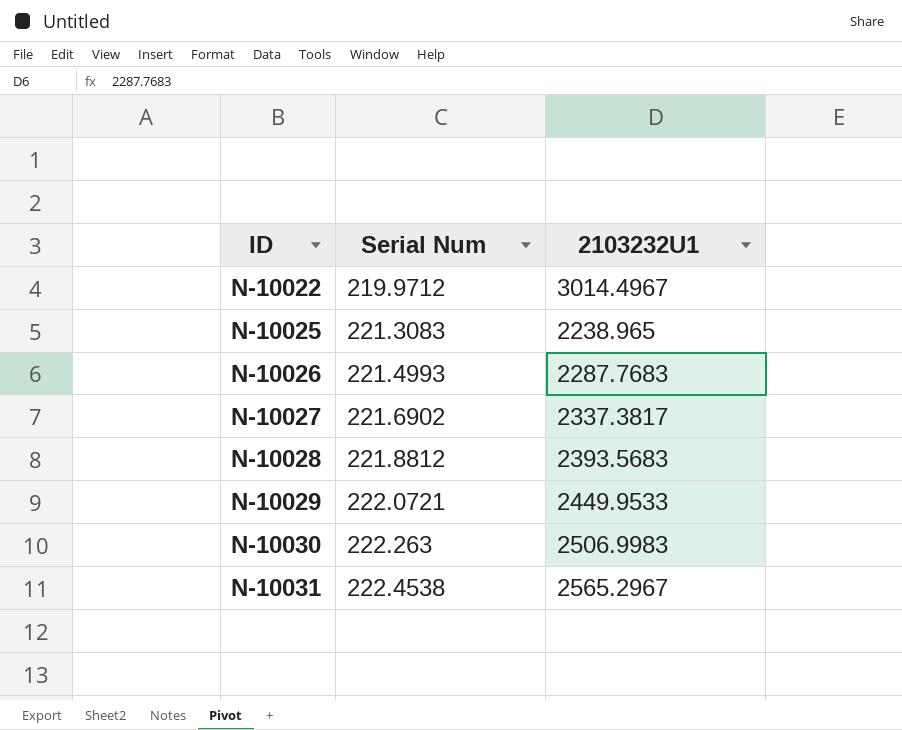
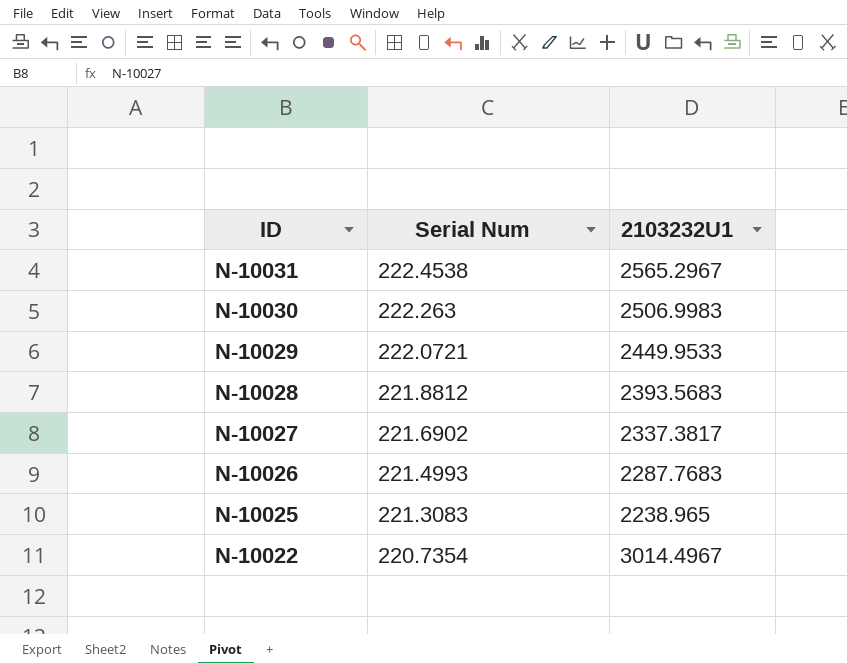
row order: ID ascending -> ID descending
N-10022 | Serial Num: 219.9712 -> 220.7354

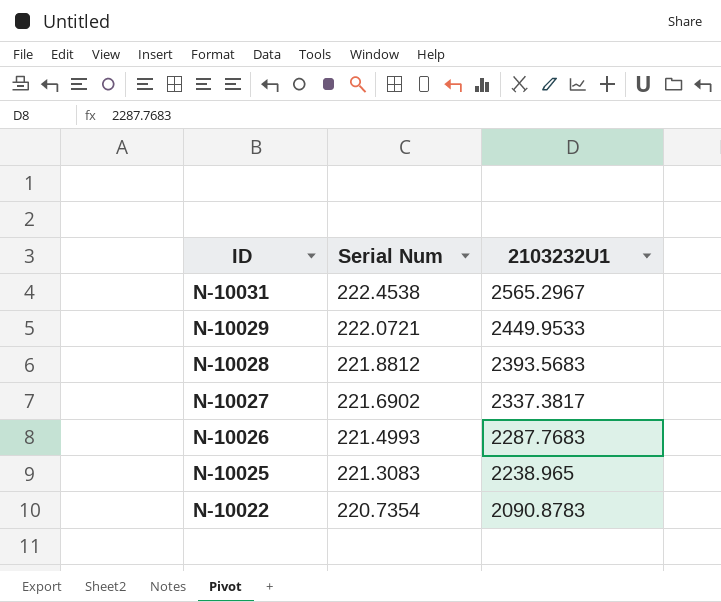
row N-10030: 222.263 | 2506.9983 -> none
N-10022 | 2103232U1: 3014.4967 -> 2090.8783

